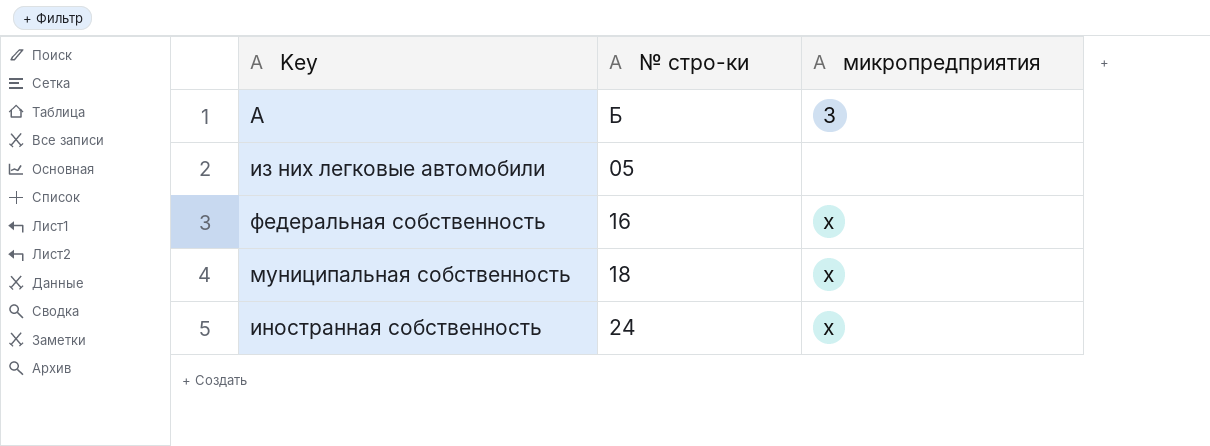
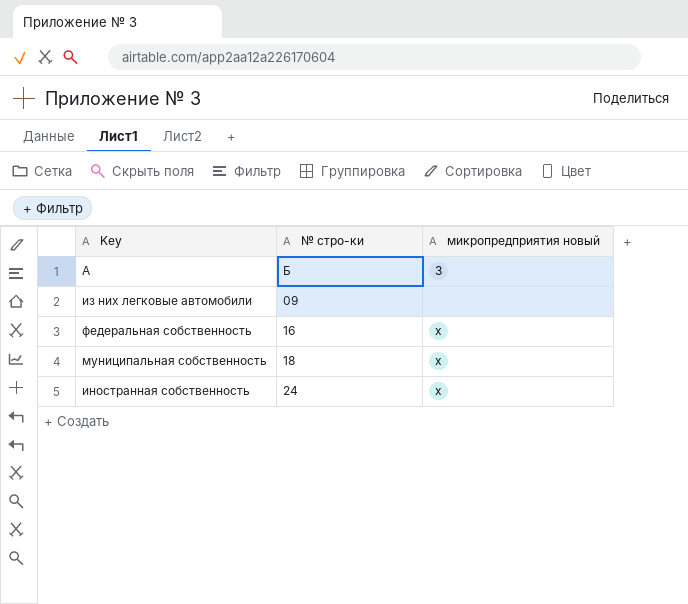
column name: микропредприятия -> микропредприятия новый
из них легковые автомобили | № стро-ки: 05 -> 09

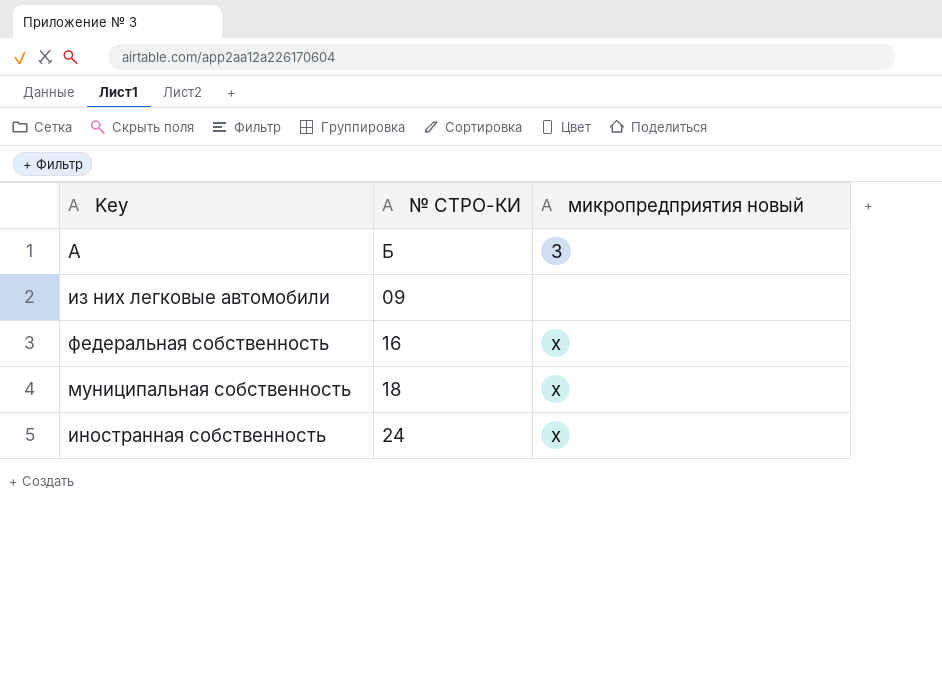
column name: № стро-ки -> № СТРО-КИ

